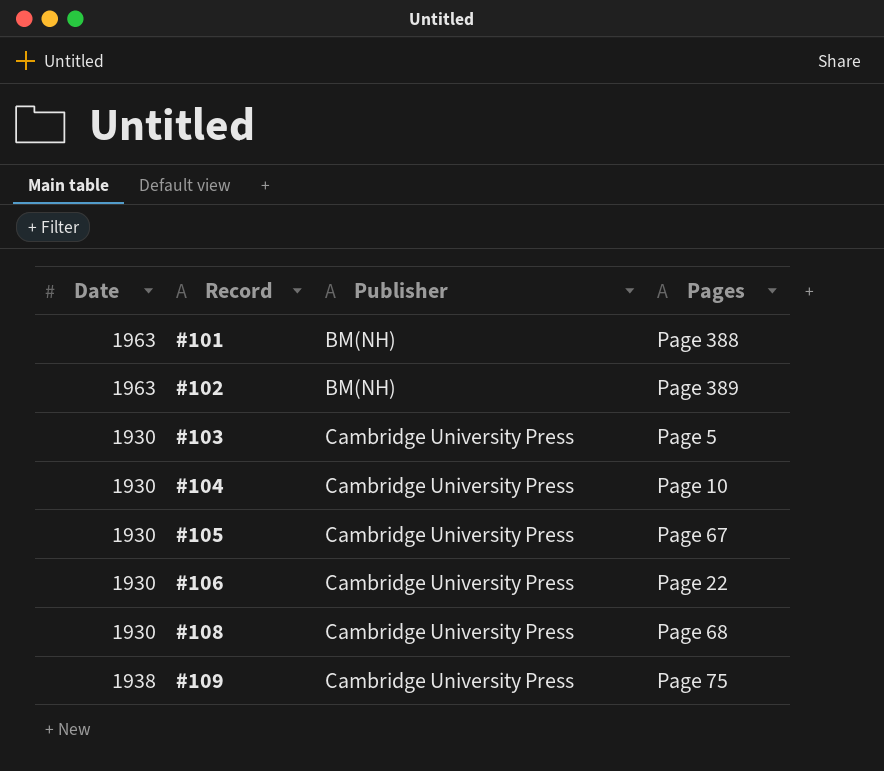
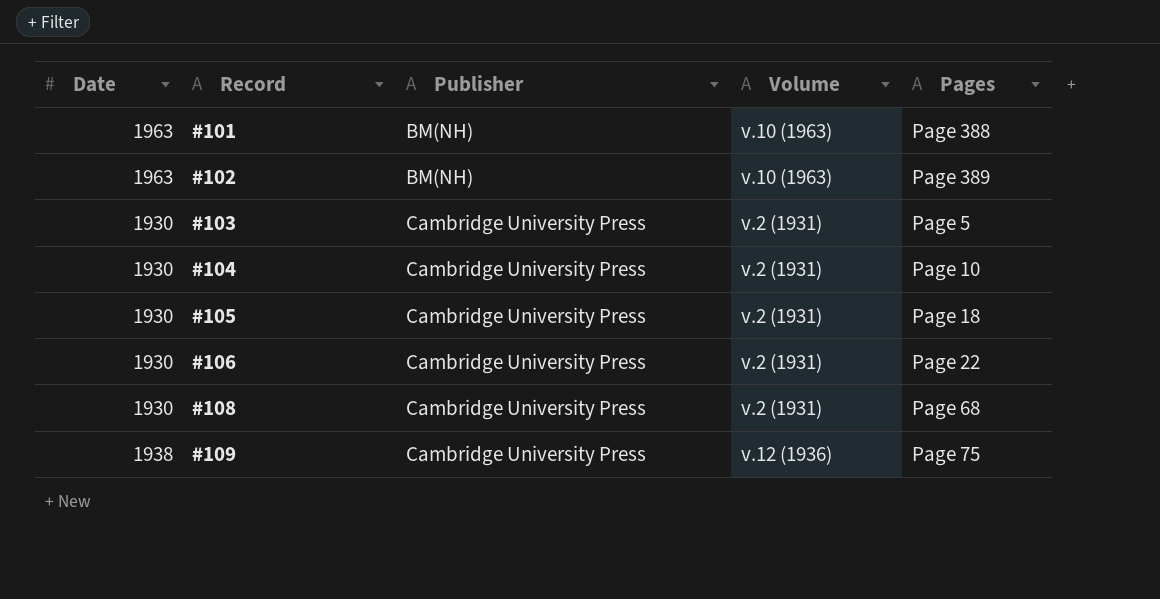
column Volume | position: none -> 4
#105 | Pages: Page 67 -> Page 18

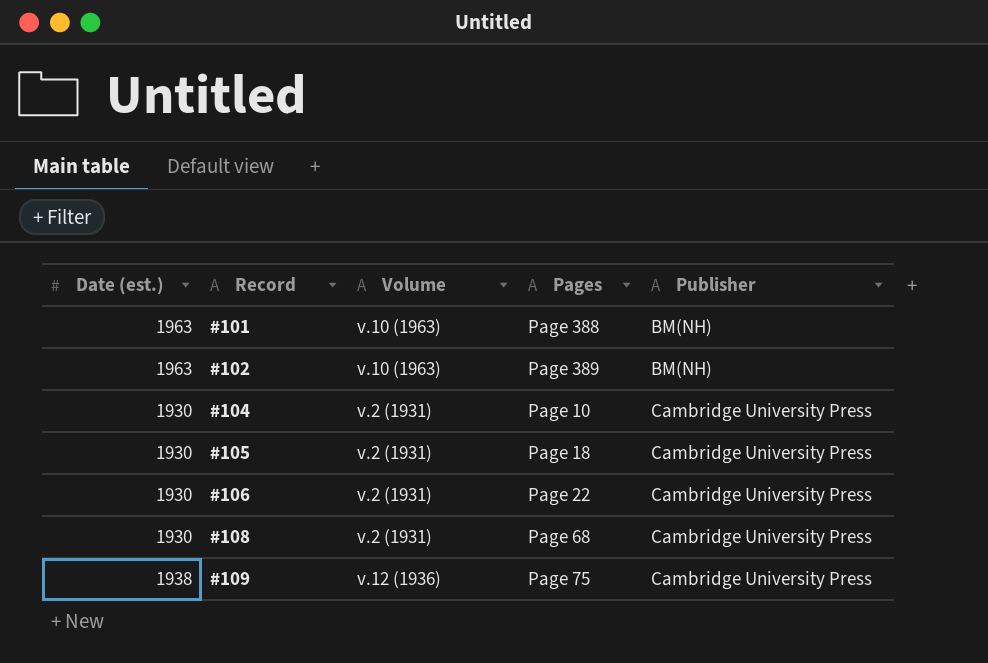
column name: Date -> Date (est.)
column Publisher | position: 3 -> 5
row #103: 1930 | Cambridge University Press | v.2 (1931) | Page 5 -> none

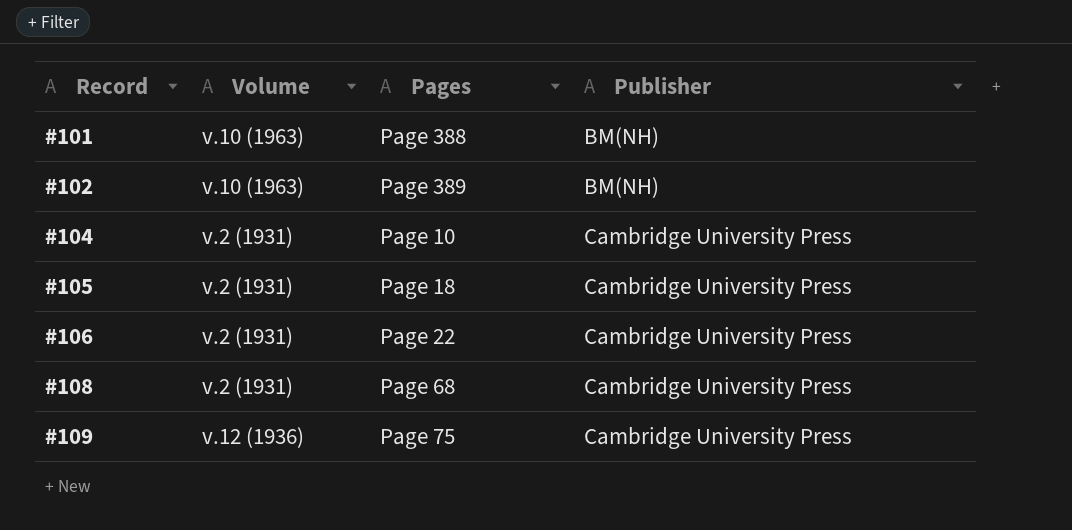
column Date (est.) | position: 1 -> none

